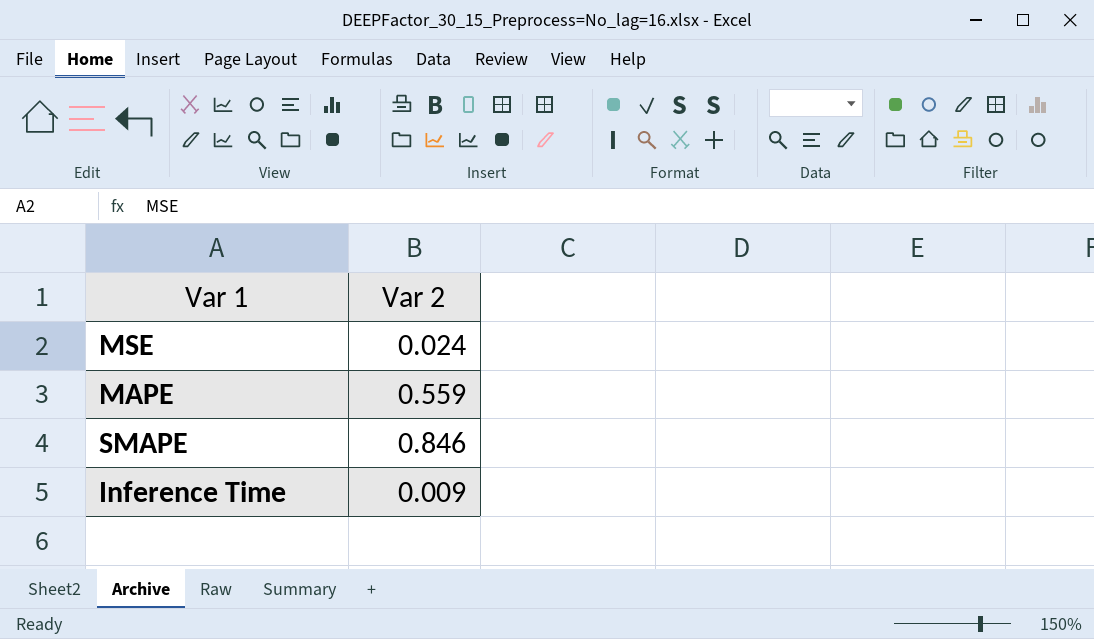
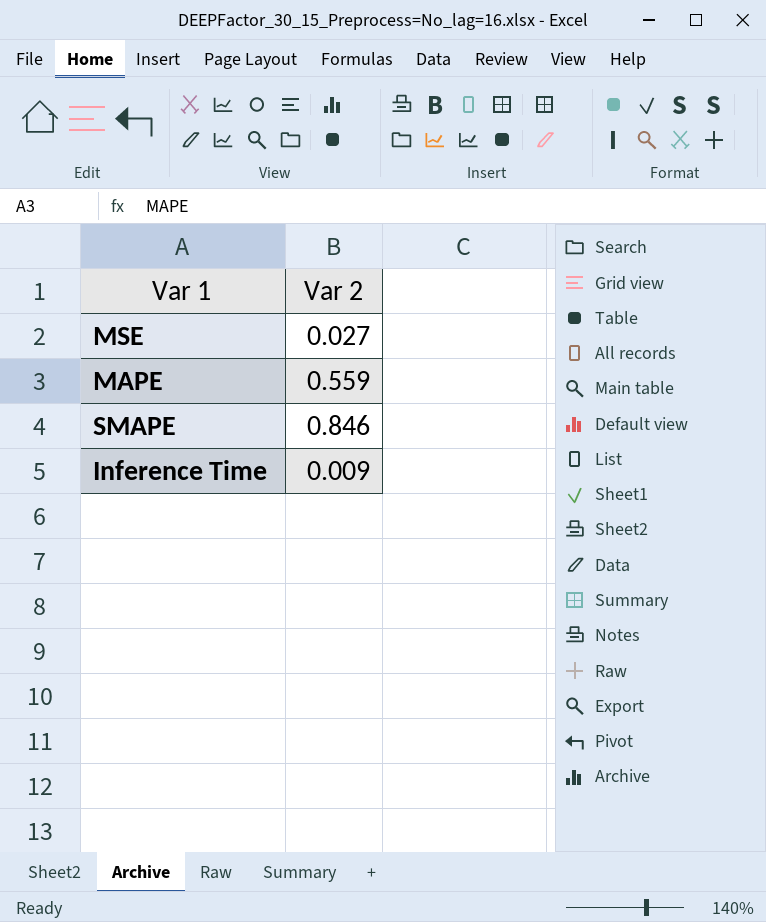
MSE | Var 2: 0.024 -> 0.027

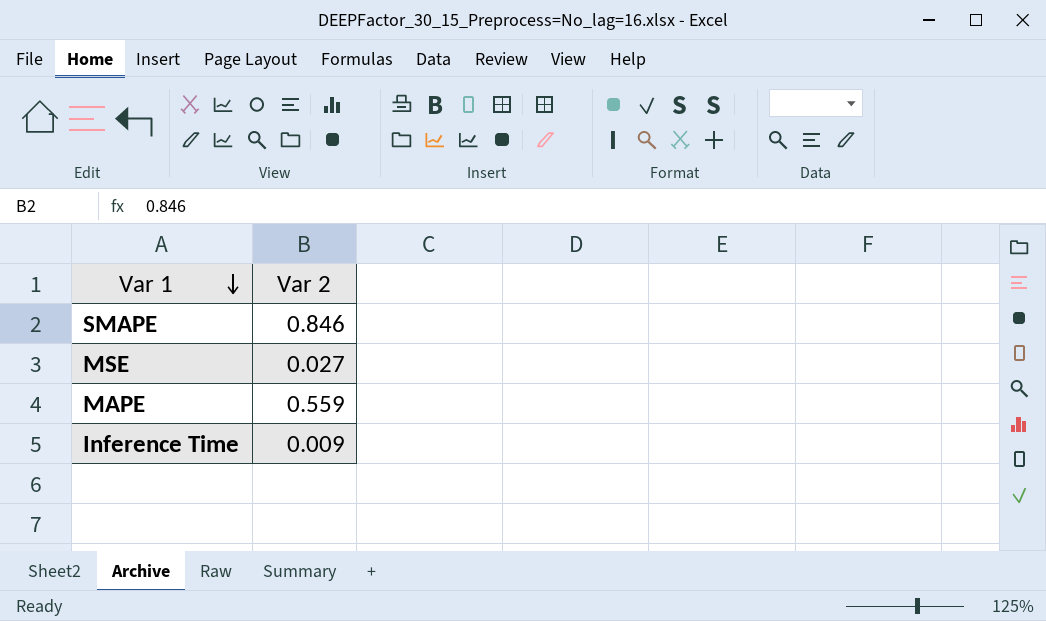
row order: none -> Var 1 descending

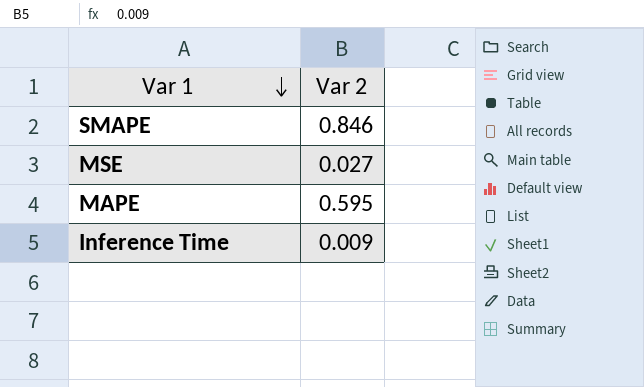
MAPE | Var 2: 0.559 -> 0.595

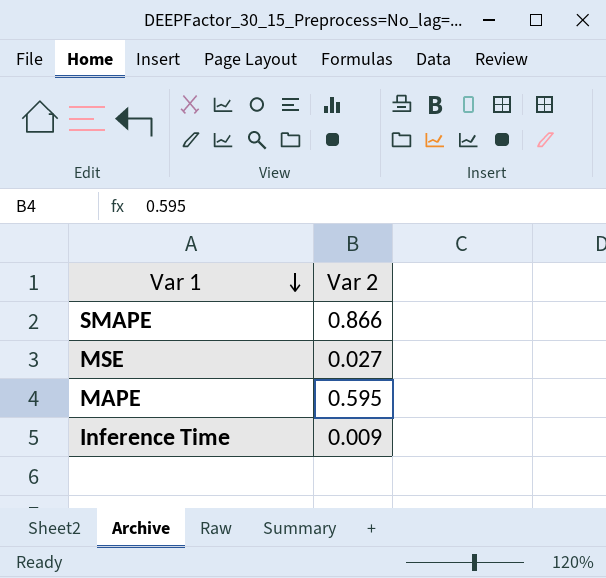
SMAPE | Var 2: 0.846 -> 0.866

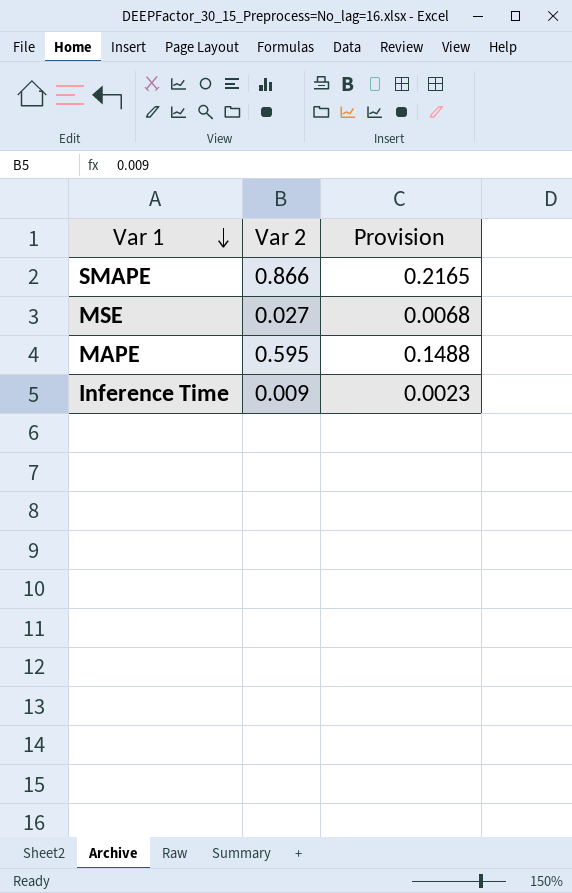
column Provision | formula: none -> [Var 2] * 0.25

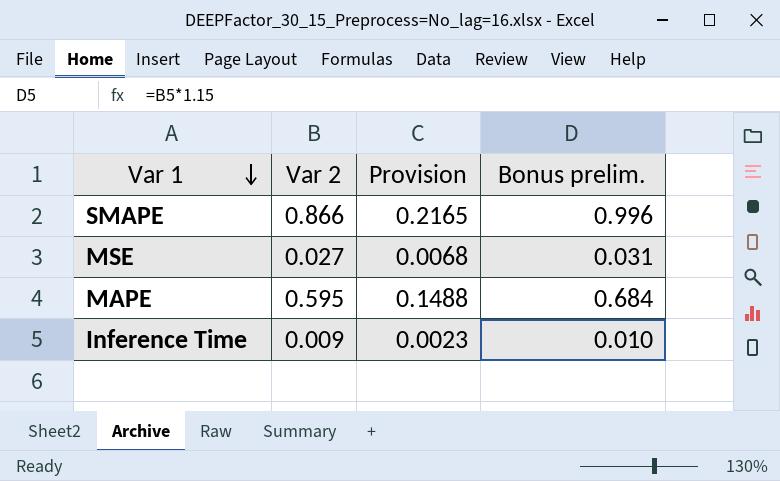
column Bonus prelim. | formula: none -> [Var 2] * 1.15

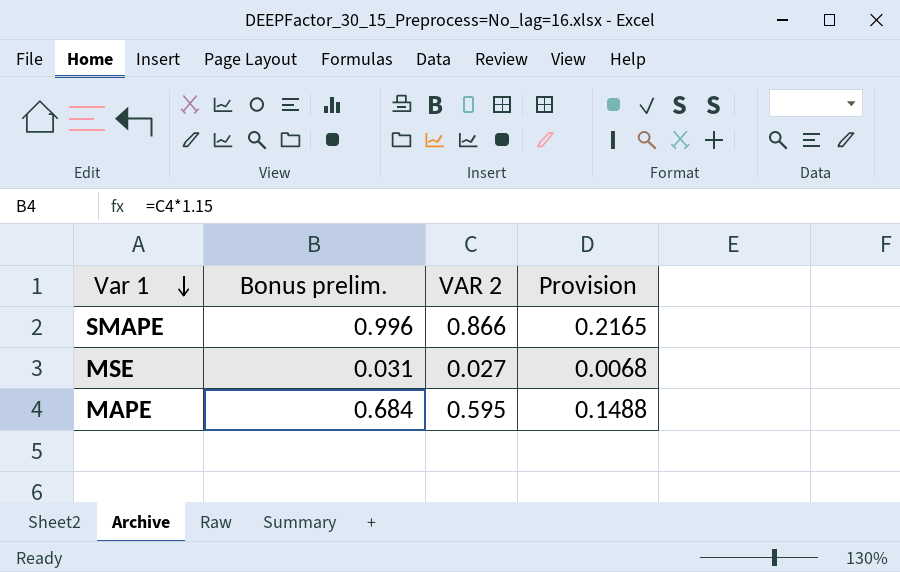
column Bonus prelim. | position: 4 -> 2
column name: Var 2 -> VAR 2
row Inference Time: 0.009 | 0.0023 | 0.010 -> none

